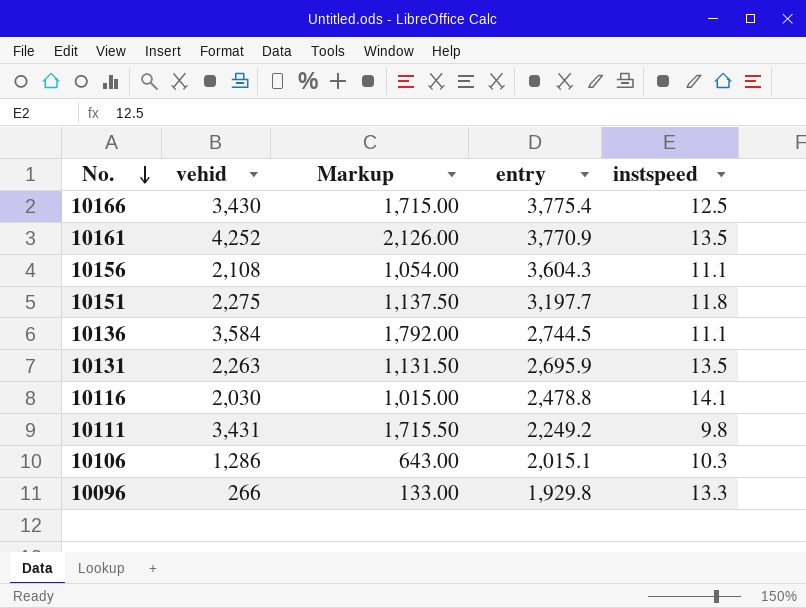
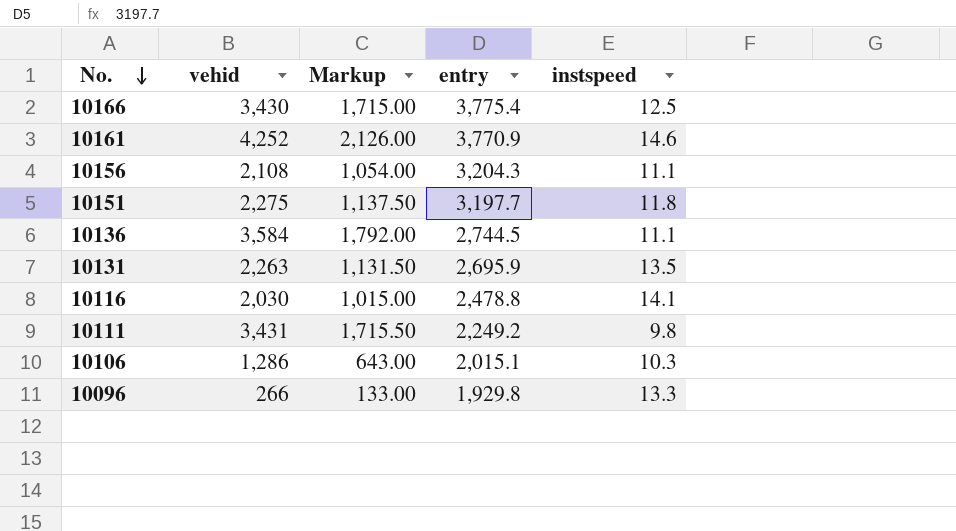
10161 | instspeed: 13.5 -> 14.6
10156 | entry: 3,604.3 -> 3,204.3

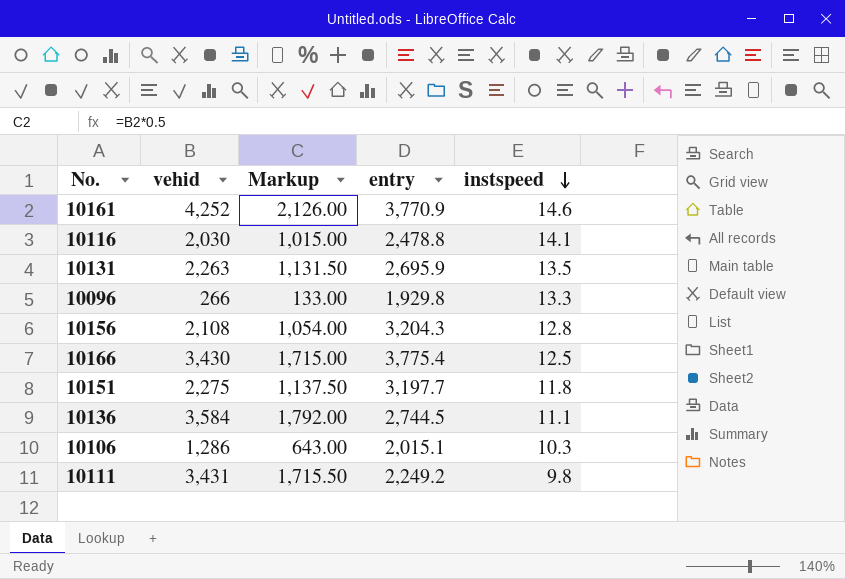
row order: No. descending -> instspeed descending
10156 | instspeed: 11.1 -> 12.8

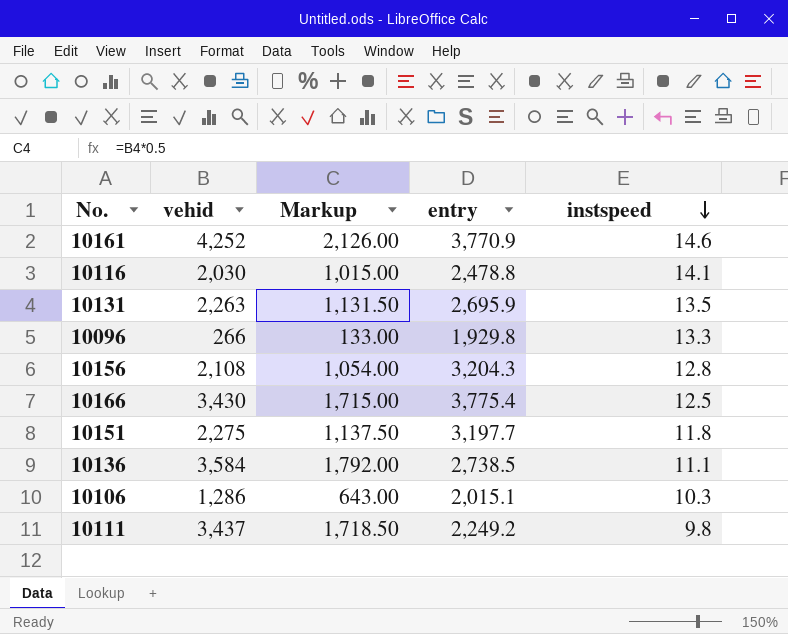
10136 | entry: 2,744.5 -> 2,738.5
10111 | vehid: 3,431 -> 3,437
10111 | Markup: 1,715.50 -> 1,718.50

